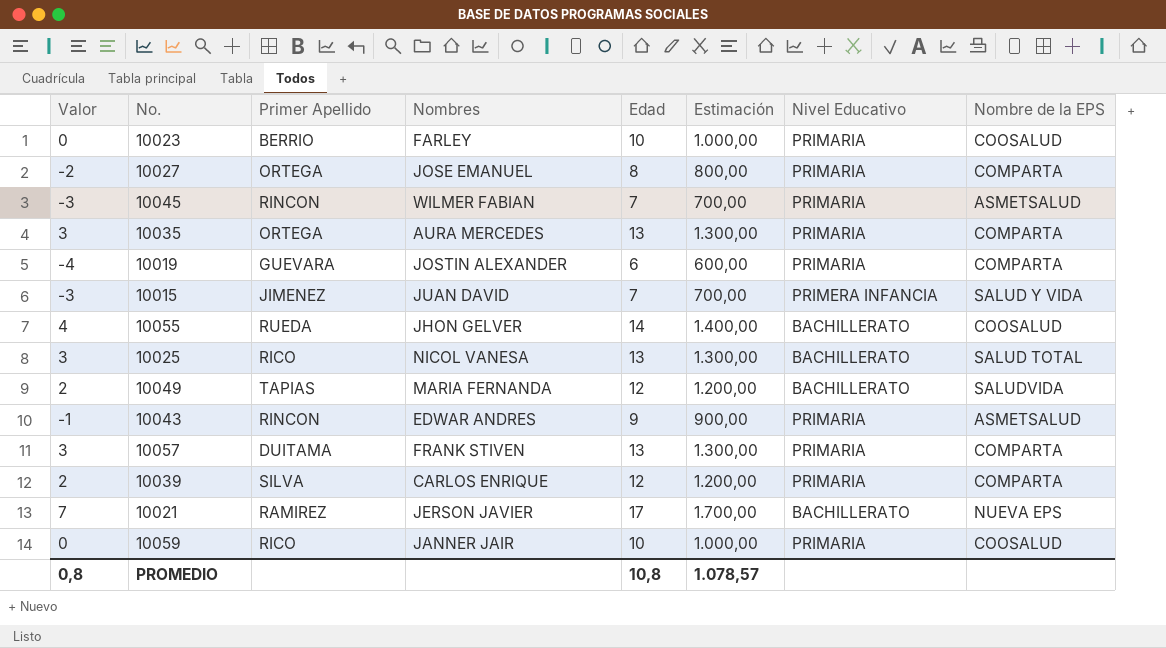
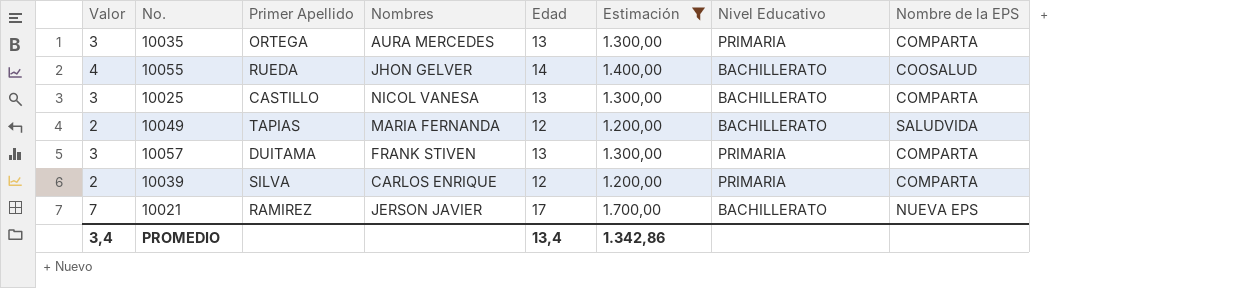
filter: none -> Estimación >= 1.200,00
10025 | Primer Apellido: RICO -> CASTILLO
10025 | Nombre de la EPS: SALUD TOTAL -> COMPARTA
PROMEDIO | Valor: 0,8 -> 3,4
PROMEDIO | Edad: 10,8 -> 13,4
PROMEDIO | Estimación: 1.078,57 -> 1.342,86

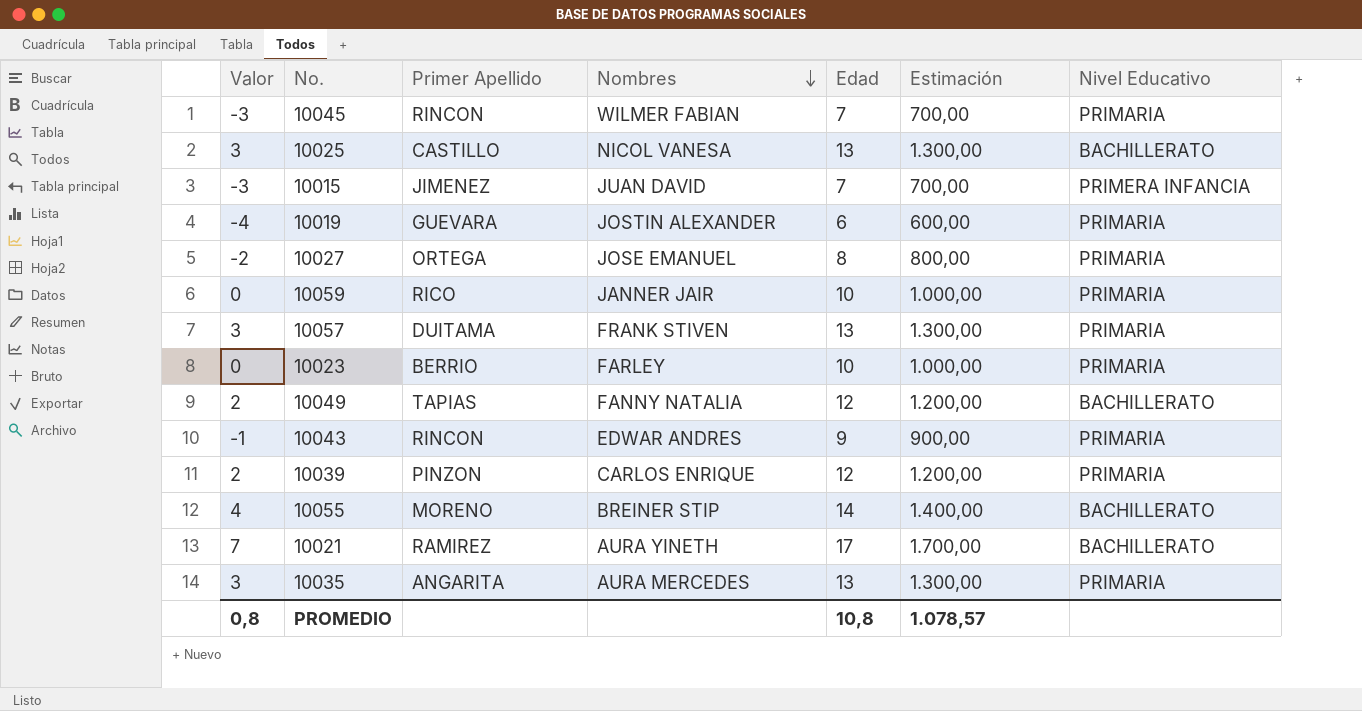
filter: Estimación >= 1.200,00 -> none
row order: none -> Nombres descending
column Nombre de la EPS | position: 8 -> none
10049 | Nombres: MARIA FERNANDA -> FANNY NATALIA
10039 | Primer Apellido: SILVA -> PINZON
10055 | Primer Apellido: RUEDA -> MORENO
10055 | Nombres: JHON GELVER -> BREINER STIP
10021 | Nombres: JERSON JAVIER -> AURA YINETH
10035 | Primer Apellido: ORTEGA -> ANGARITA
PROMEDIO | Valor: 3,4 -> 0,8
PROMEDIO | Edad: 13,4 -> 10,8
PROMEDIO | Estimación: 1.342,86 -> 1.078,57

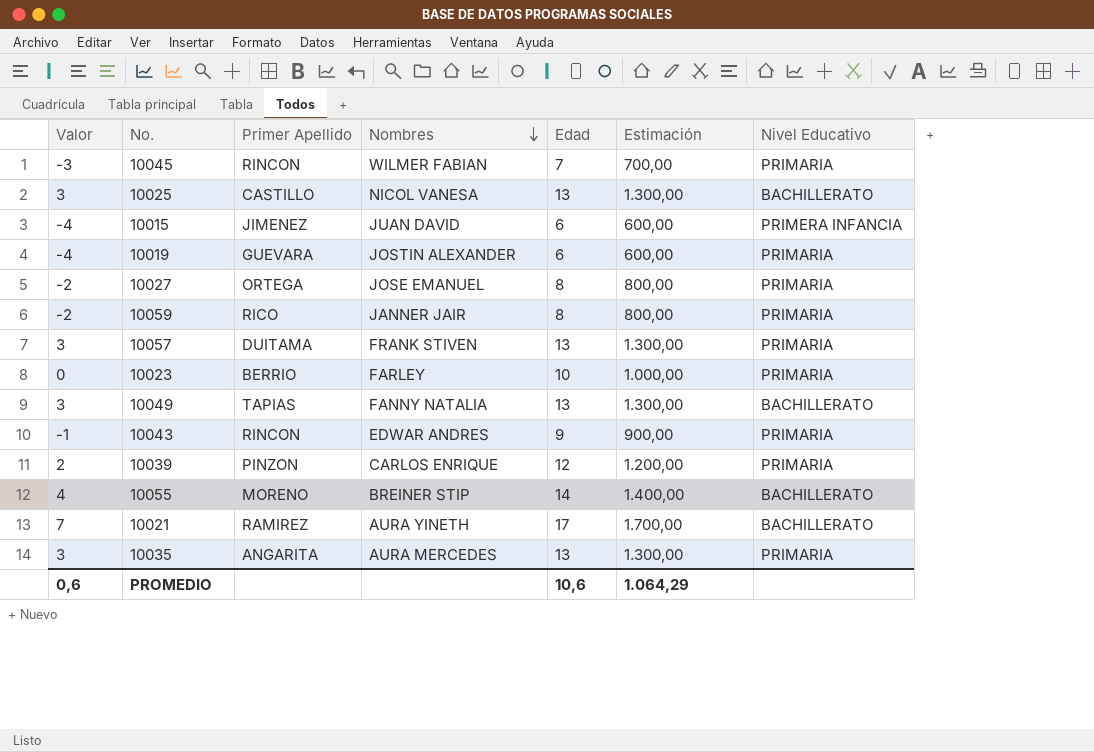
10015 | Valor: -3 -> -4
10015 | Edad: 7 -> 6
10015 | Estimación: 700,00 -> 600,00
10059 | Valor: 0 -> -2
10059 | Edad: 10 -> 8
10059 | Estimación: 1.000,00 -> 800,00
10049 | Valor: 2 -> 3
10049 | Edad: 12 -> 13
10049 | Estimación: 1.200,00 -> 1.300,00
PROMEDIO | Valor: 0,8 -> 0,6
PROMEDIO | Edad: 10,8 -> 10,6
PROMEDIO | Estimación: 1.078,57 -> 1.064,29

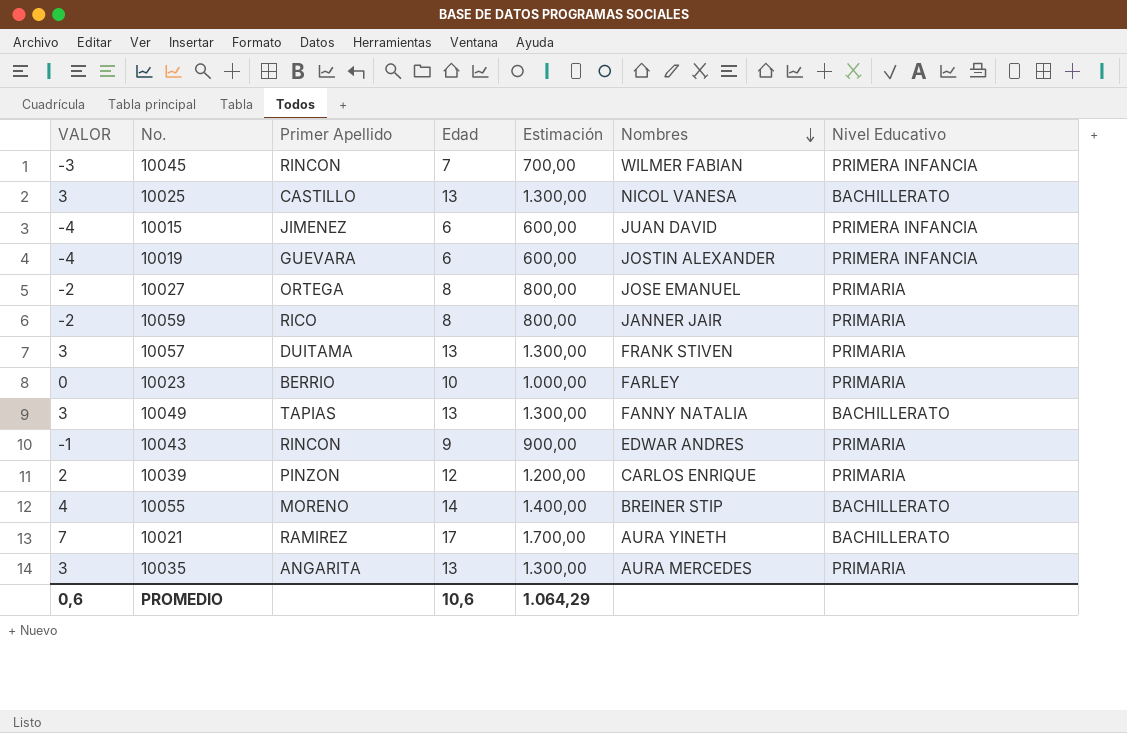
column name: Valor -> VALOR
column Nombres | position: 4 -> 6
10045 | Nivel Educativo: PRIMARIA -> PRIMERA INFANCIA
10019 | Nivel Educativo: PRIMARIA -> PRIMERA INFANCIA

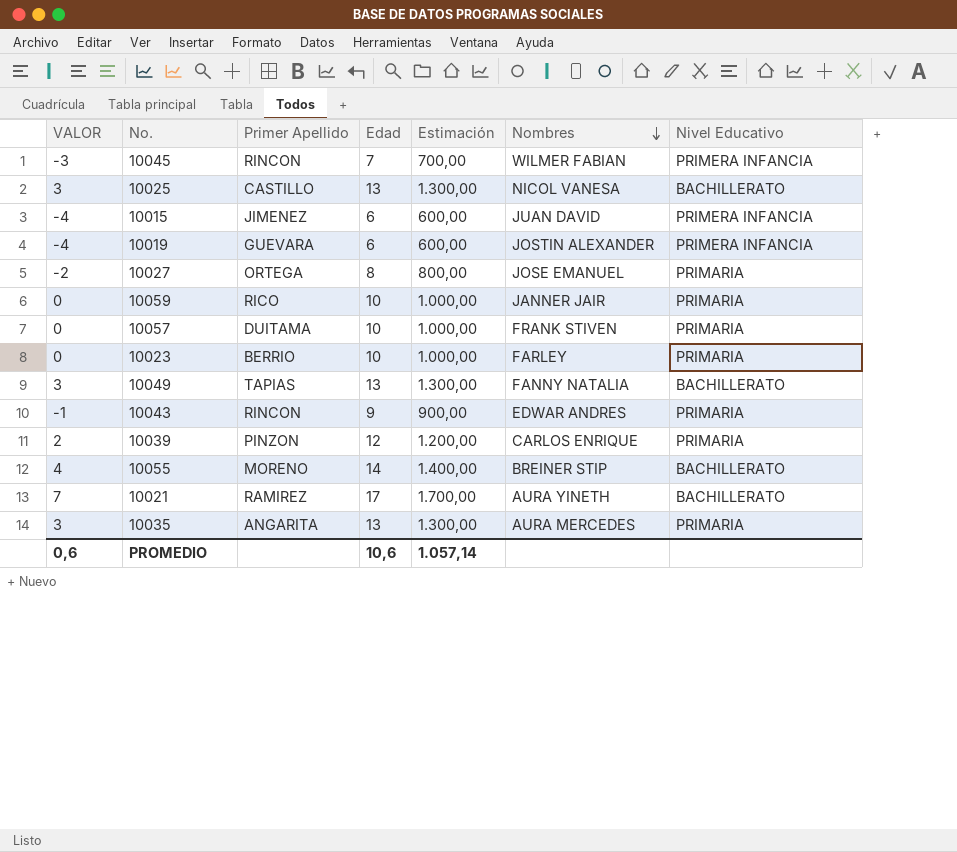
10059 | VALOR: -2 -> 0
10059 | Edad: 8 -> 10
10059 | Estimación: 800,00 -> 1.000,00
10057 | VALOR: 3 -> 0
10057 | Edad: 13 -> 10
10057 | Estimación: 1.300,00 -> 1.000,00
PROMEDIO | Estimación: 1.064,29 -> 1.057,14

